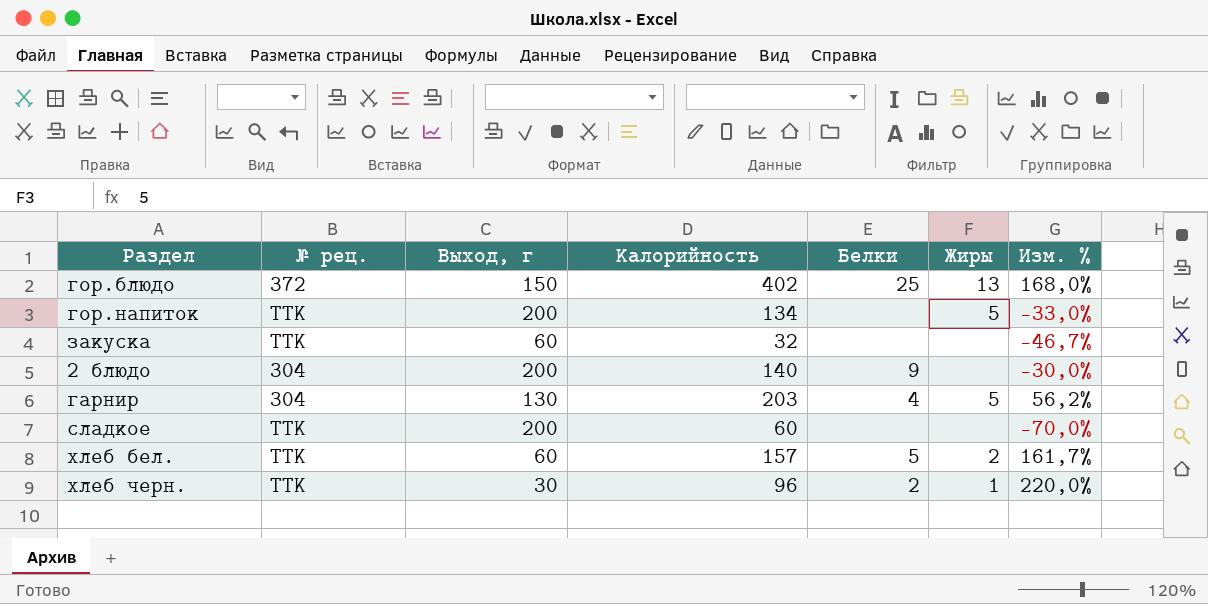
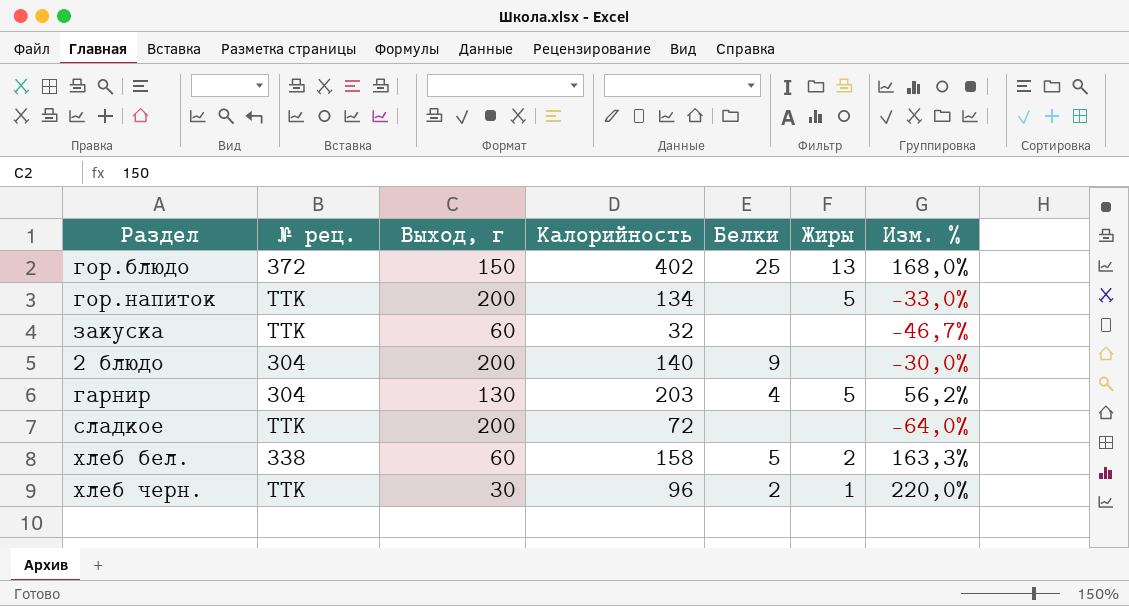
сладкое | Калорийность: 60 -> 72
сладкое | Изм. %: -70,0% -> -64,0%
хлеб бел. | № рец.: ТТК -> 338
хлеб бел. | Калорийность: 157 -> 158
хлеб бел. | Изм. %: 161,7% -> 163,3%

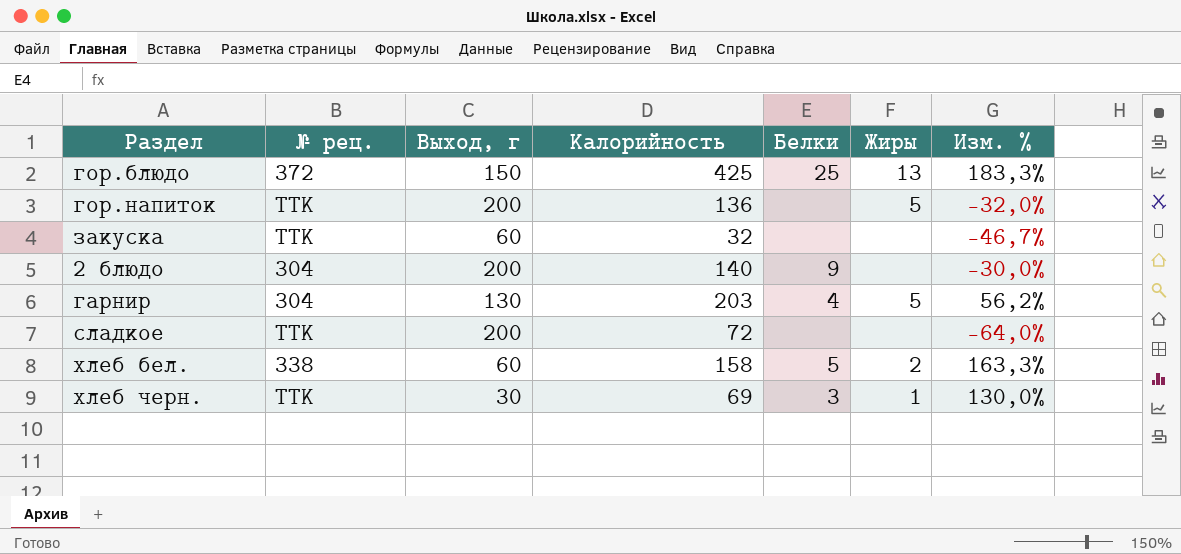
гор.блюдо | Калорийность: 402 -> 425
гор.блюдо | Изм. %: 168,0% -> 183,3%
гор.напиток | Калорийность: 134 -> 136
гор.напиток | Изм. %: -33,0% -> -32,0%
хлеб черн. | Калорийность: 96 -> 69
хлеб черн. | Белки: 2 -> 3
хлеб черн. | Изм. %: 220,0% -> 130,0%

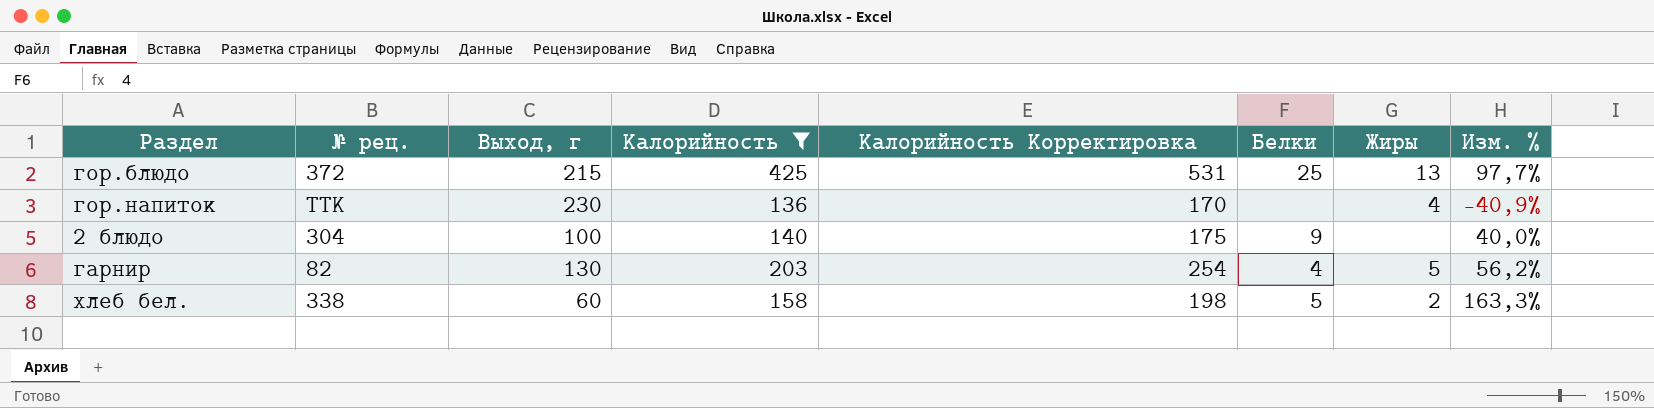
filter: none -> Калорийность >= 136
column Калорийность Корректировка | formula: none -> [Калорийность] * 1,25
гор.блюдо | Выход, г: 150 -> 215
гор.блюдо | Изм. %: 183,3% -> 97,7%
гор.напиток | Выход, г: 200 -> 230
гор.напиток | Жиры: 5 -> 4
гор.напиток | Изм. %: -32,0% -> -40,9%
2 блюдо | Выход, г: 200 -> 100
2 блюдо | Изм. %: -30,0% -> 40,0%
гарнир | № рец.: 304 -> 82

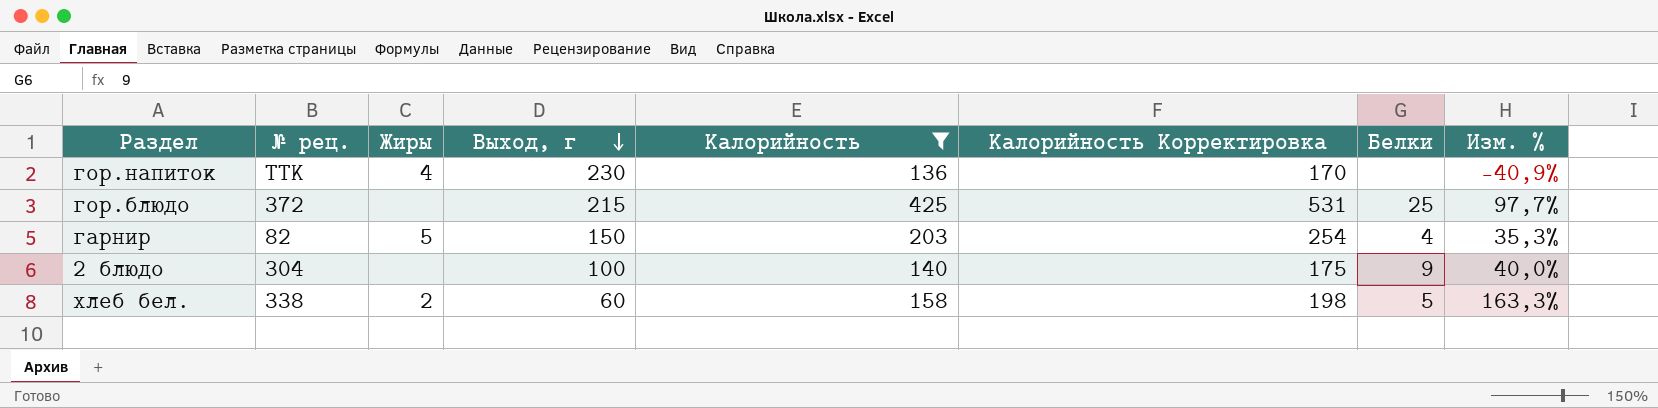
row order: none -> Выход, г descending
column Жиры | position: 7 -> 3
гор.блюдо | Жиры: 13 -> none
гарнир | Выход, г: 130 -> 150
гарнир | Изм. %: 56,2% -> 35,3%

